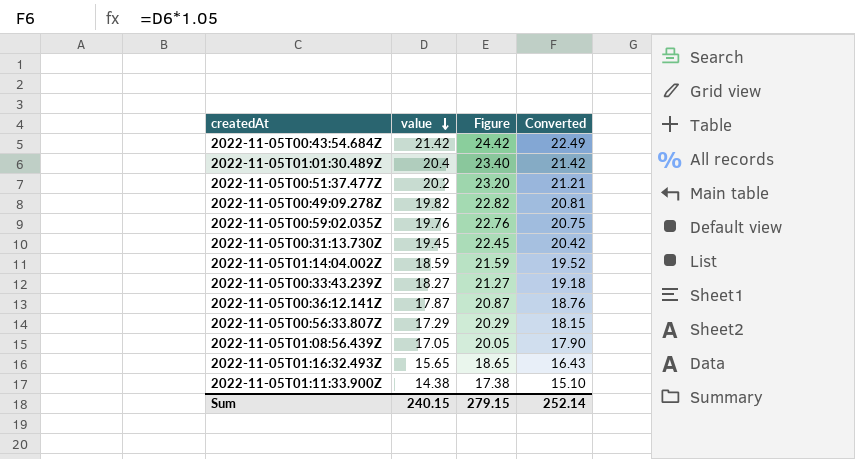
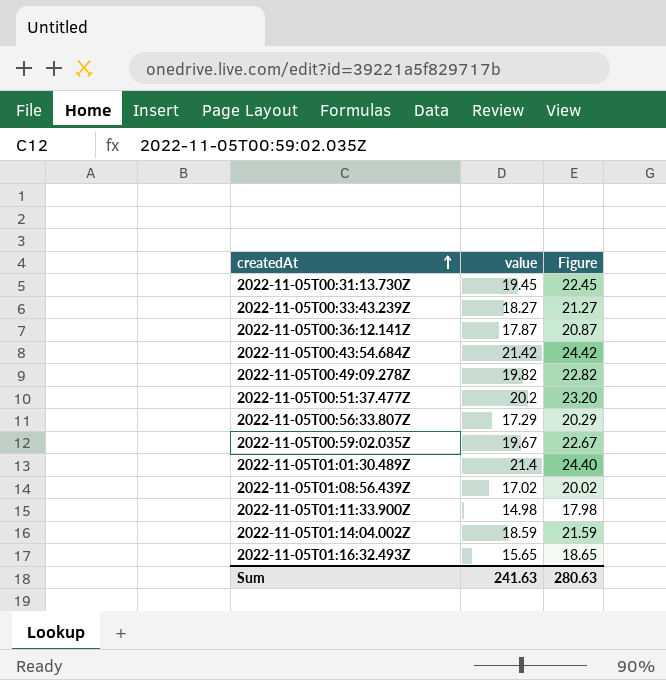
row order: value descending -> createdAt ascending
column Converted | formula: [value] * 1.05 -> none
2022-11-05T00:59:02.035Z | value: 19.76 -> 19.67
2022-11-05T00:59:02.035Z | Figure: 22.76 -> 22.67
2022-11-05T01:01:30.489Z | value: 20.4 -> 21.4
2022-11-05T01:01:30.489Z | Figure: 23.40 -> 24.40
2022-11-05T01:08:56.439Z | value: 17.05 -> 17.02
2022-11-05T01:08:56.439Z | Figure: 20.05 -> 20.02
2022-11-05T01:11:33.900Z | value: 14.38 -> 14.98
2022-11-05T01:11:33.900Z | Figure: 17.38 -> 17.98
Sum | value: 240.15 -> 241.63
Sum | Figure: 279.15 -> 280.63

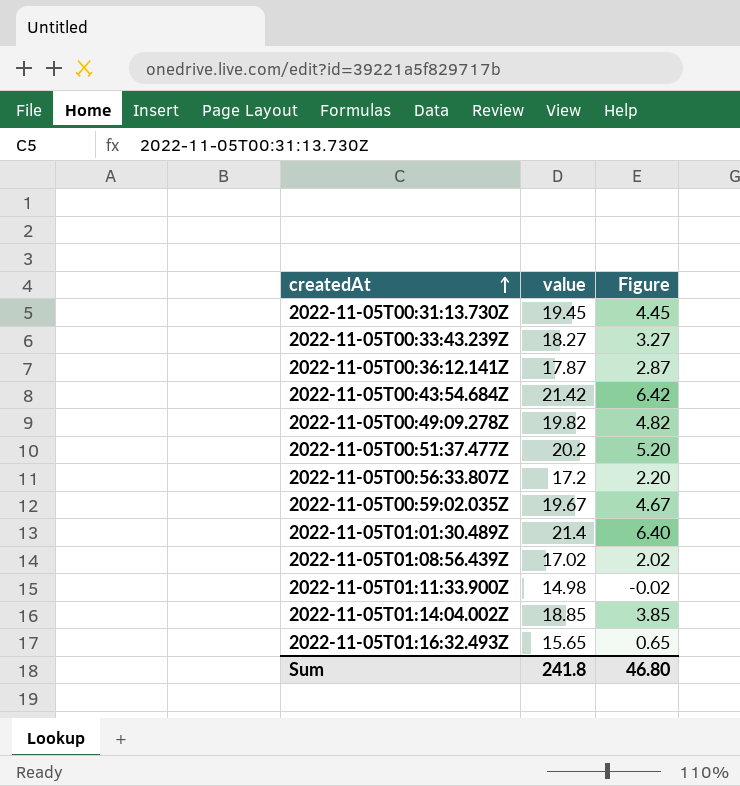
column Figure | formula: [value] + 3 -> [value] - 15
2022-11-05T00:56:33.807Z | value: 17.29 -> 17.2
2022-11-05T01:14:04.002Z | value: 18.59 -> 18.85
Sum | value: 241.63 -> 241.8
Sum | Figure: 280.63 -> 46.80

